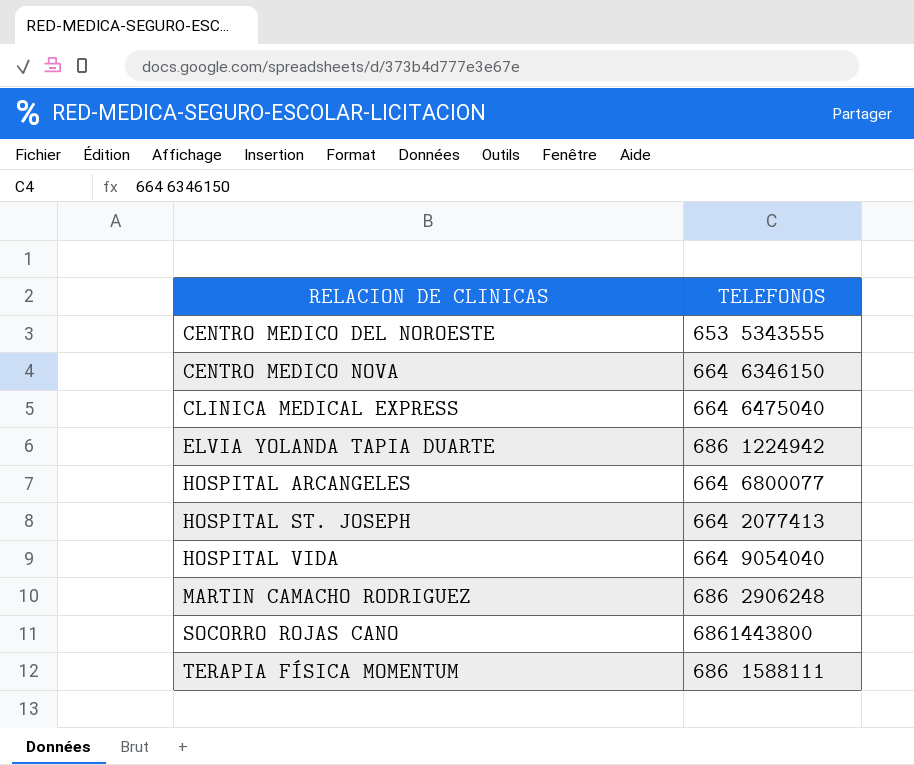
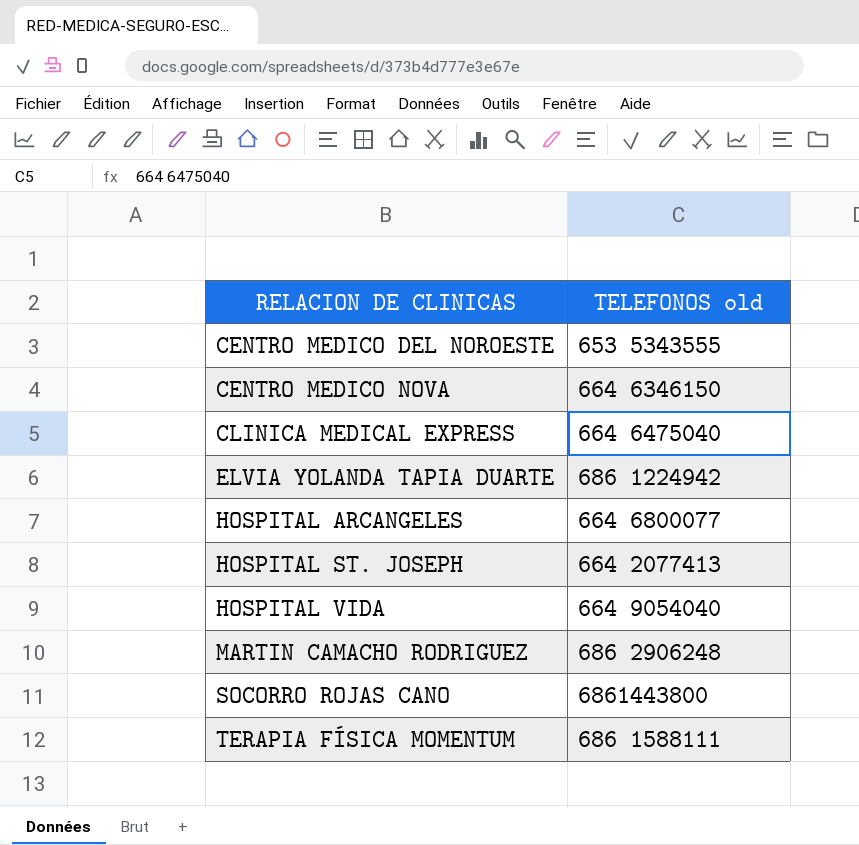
column name: TELEFONOS -> TELEFONOS old

